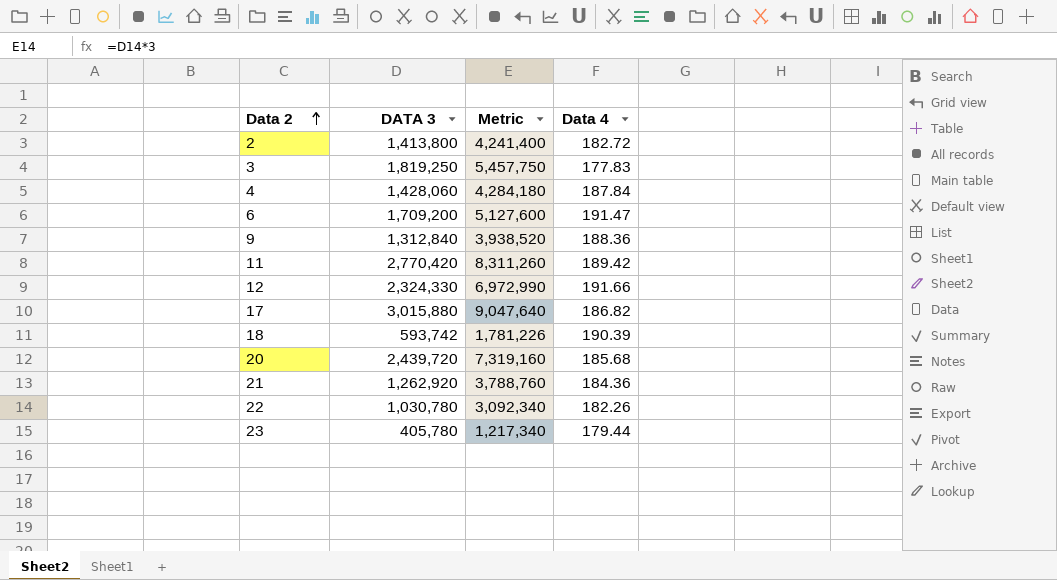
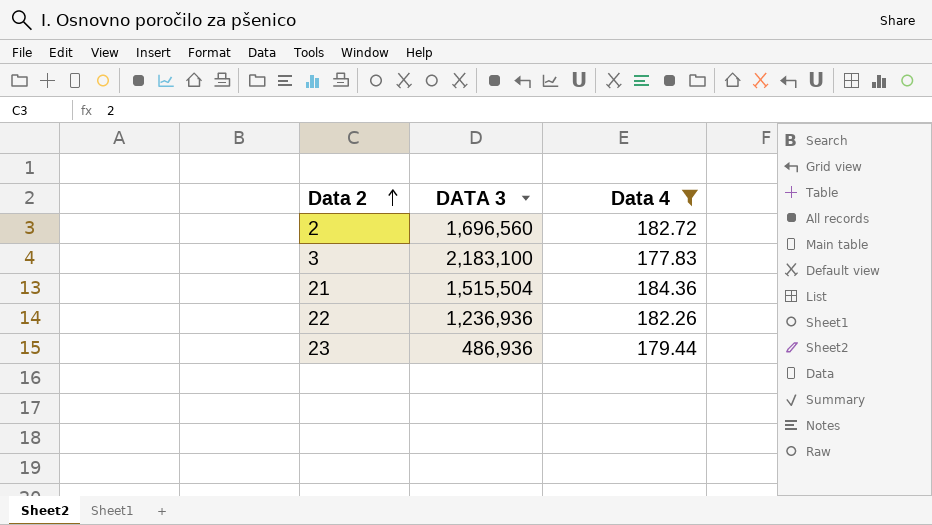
filter: none -> Data 4 <= 184.36
column Metric | formula: [DATA 3] * 3 -> none
2 | DATA 3: 1,413,800 -> 1,696,560
3 | DATA 3: 1,819,250 -> 2,183,100
21 | DATA 3: 1,262,920 -> 1,515,504
22 | DATA 3: 1,030,780 -> 1,236,936
23 | DATA 3: 405,780 -> 486,936

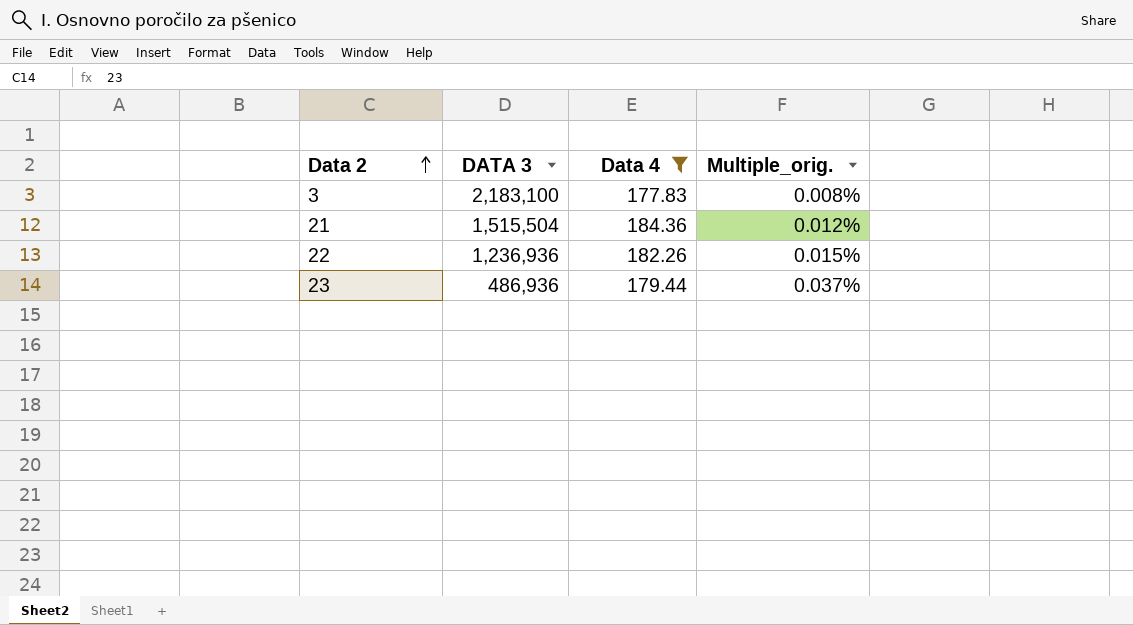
column Multiple_orig. | formula: none -> [Data 4] / [DATA 3]
row 2: 1,696,560 | 182.72 -> none

